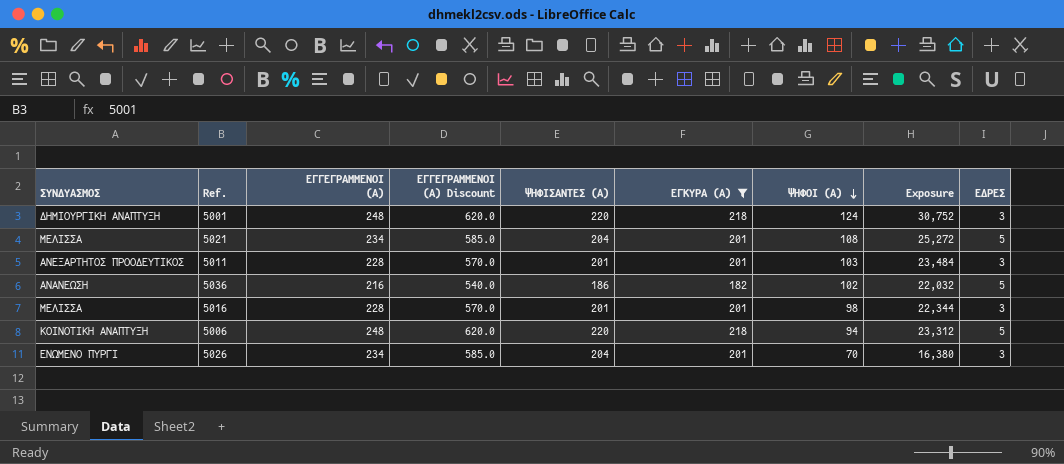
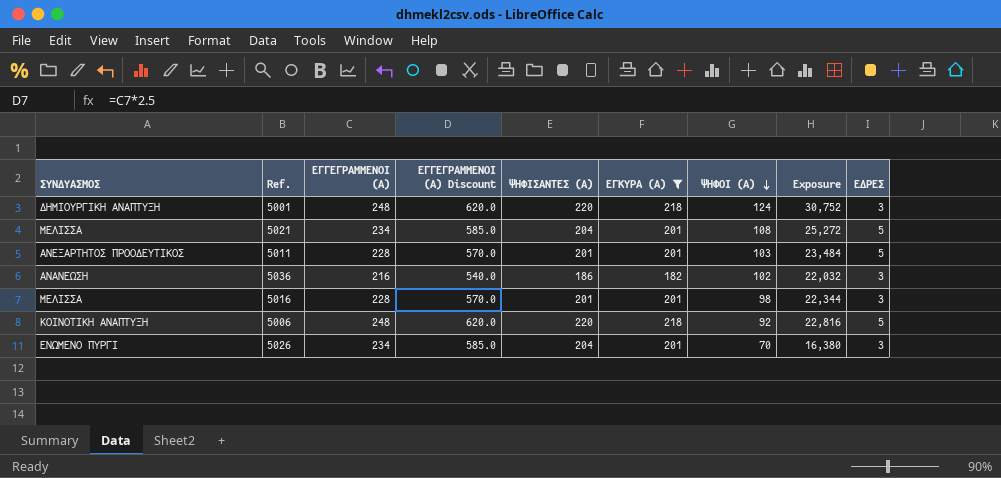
5011 | ΕΔΡΕΣ: 3 -> 5
5036 | ΕΔΡΕΣ: 5 -> 3
5006 | ΨΗΦΟΙ (Α): 94 -> 92
5006 | Exposure: 23,312 -> 22,816

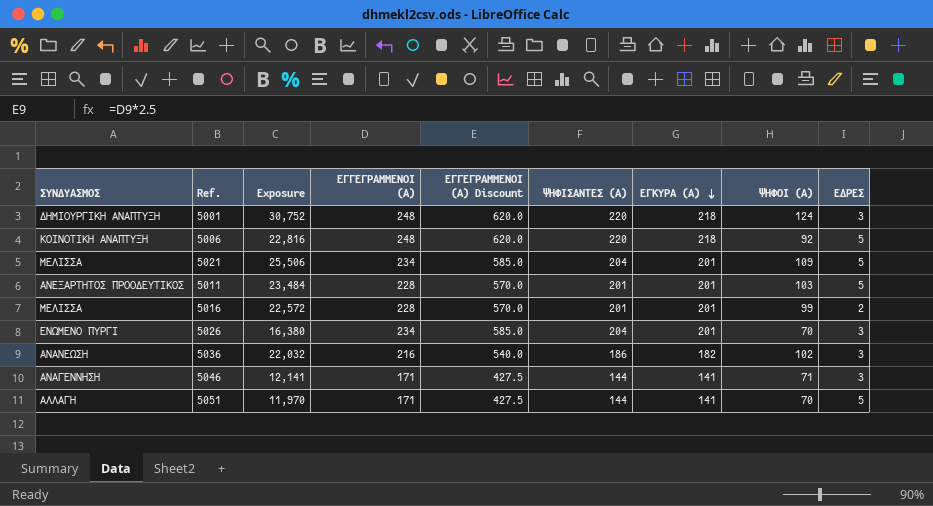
filter: ΕΓΚΥΡΑ (Α) != 141 -> none
row order: ΨΗΦΟΙ (Α) descending -> ΕΓΚΥΡΑ (Α) descending
column Exposure | position: 8 -> 3
5021 | Exposure: 25,272 -> 25,506
5021 | ΨΗΦΟΙ (Α): 108 -> 109
5016 | Exposure: 22,344 -> 22,572
5016 | ΨΗΦΟΙ (Α): 98 -> 99
5016 | ΕΔΡΕΣ: 3 -> 2

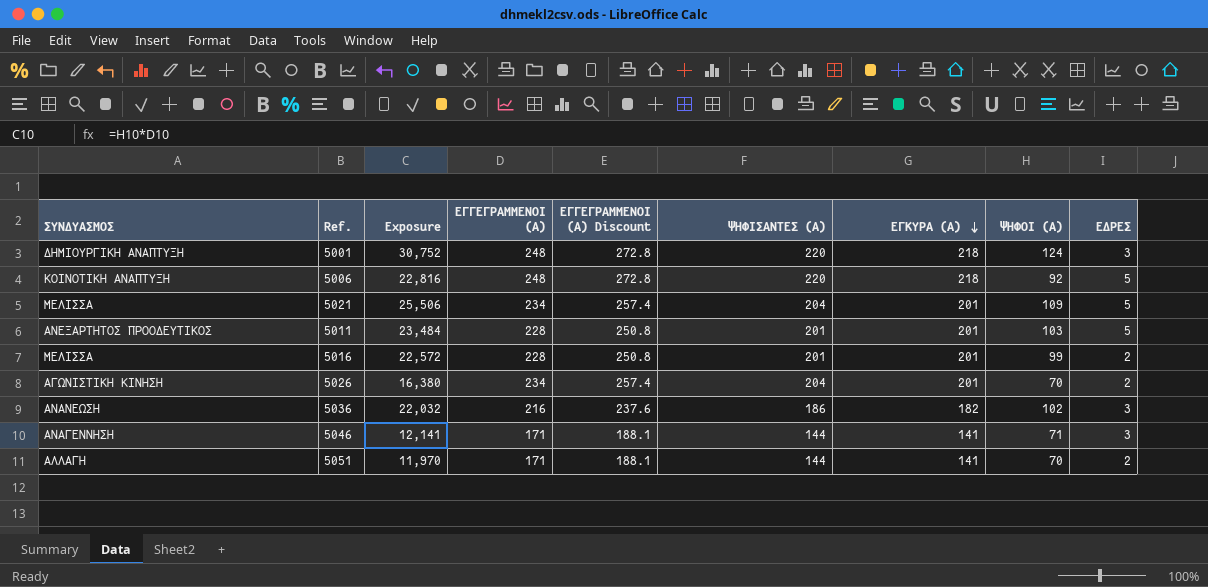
column ΕΓΓΕΓΡΑΜΜΕΝΟΙ (Α) Discount | formula: [ΕΓΓΕΓΡΑΜΜΕΝΟΙ (Α)] * 2.5 -> [ΕΓΓΕΓΡΑΜΜΕΝΟΙ (Α)] * 1.1
5026 | ΣΥΝΔΥΑΣΜΟΣ: ΕΝΩΜΕΝΟ ΠΥΡΓΙ -> ΑΓΩΝΙΣΤΙΚΗ ΚΙΝΗΣΗ
5026 | ΕΔΡΕΣ: 3 -> 2
5051 | ΕΔΡΕΣ: 5 -> 2

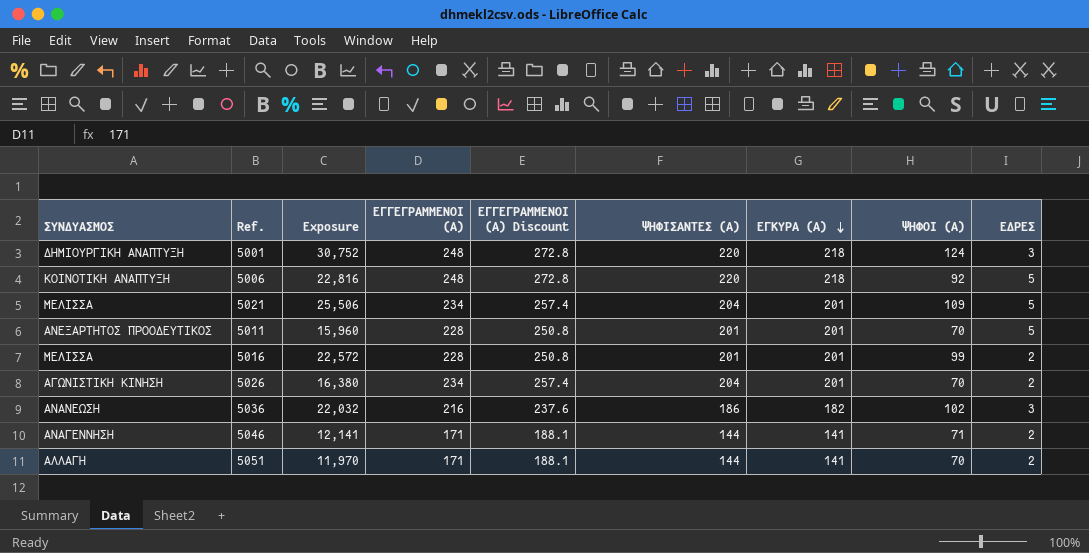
5011 | Exposure: 23,484 -> 15,960
5011 | ΨΗΦΟΙ (Α): 103 -> 70
5046 | ΕΔΡΕΣ: 3 -> 2

